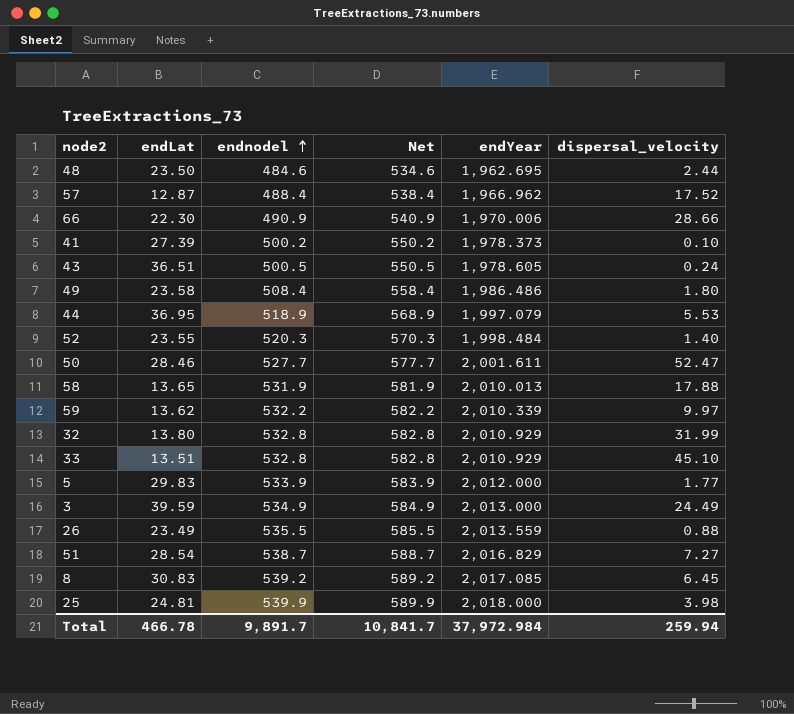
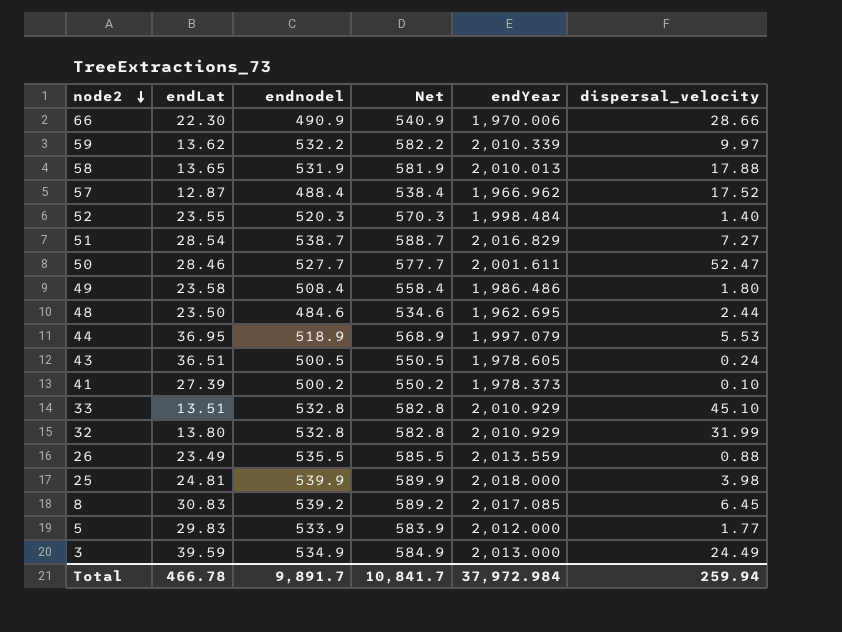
row order: endnodel ascending -> node2 descending

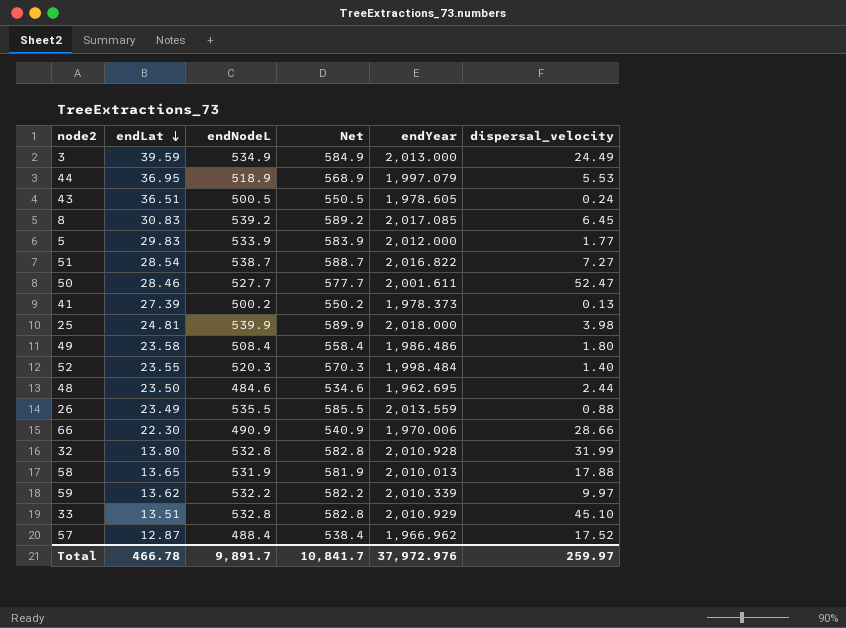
row order: node2 descending -> endLat descending
column name: endnodel -> endNodeL
51 | endYear: 2,016.829 -> 2,016.822
41 | dispersal_velocity: 0.10 -> 0.13
32 | endYear: 2,010.929 -> 2,010.928
Total | endYear: 37,972.984 -> 37,972.976
Total | dispersal_velocity: 259.94 -> 259.97

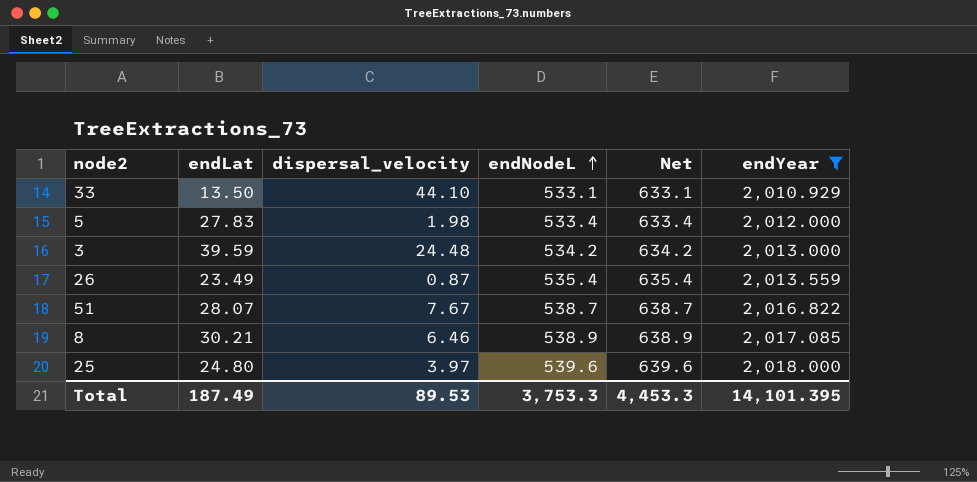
filter: none -> endYear >= 2,010.929
row order: endLat descending -> endNodeL ascending
column dispersal_velocity | position: 6 -> 3
column Net | formula: [endNodeL] + 50 -> [endNodeL] + 100
33 | endLat: 13.51 -> 13.50
33 | dispersal_velocity: 45.10 -> 44.10
33 | endNodeL: 532.8 -> 533.1
5 | endLat: 29.83 -> 27.83
5 | dispersal_velocity: 1.77 -> 1.98
5 | endNodeL: 533.9 -> 533.4
3 | dispersal_velocity: 24.49 -> 24.48
3 | endNodeL: 534.9 -> 534.2
26 | dispersal_velocity: 0.88 -> 0.87
26 | endNodeL: 535.5 -> 535.4
51 | endLat: 28.54 -> 28.07
51 | dispersal_velocity: 7.27 -> 7.67
8 | endLat: 30.83 -> 30.21
8 | dispersal_velocity: 6.45 -> 6.46
8 | endNodeL: 539.2 -> 538.9
25 | endLat: 24.81 -> 24.80
25 | dispersal_velocity: 3.98 -> 3.97
25 | endNodeL: 539.9 -> 539.6
Total | endLat: 466.78 -> 187.49
Total | dispersal_velocity: 259.97 -> 89.53
Total | endNodeL: 9,891.7 -> 3,753.3
Total | Net: 10,841.7 -> 4,453.3
Total | endYear: 37,972.976 -> 14,101.395

